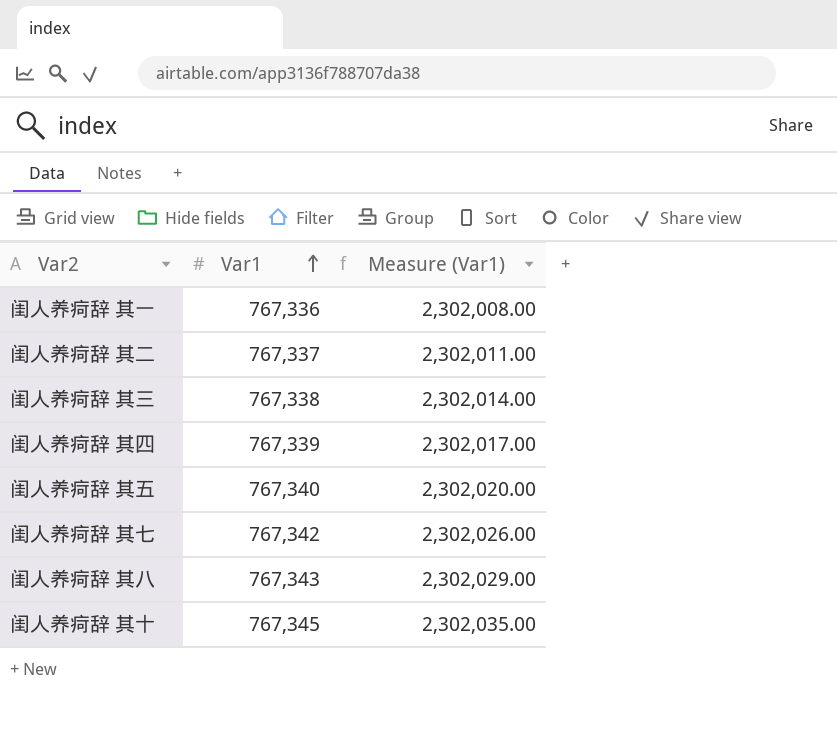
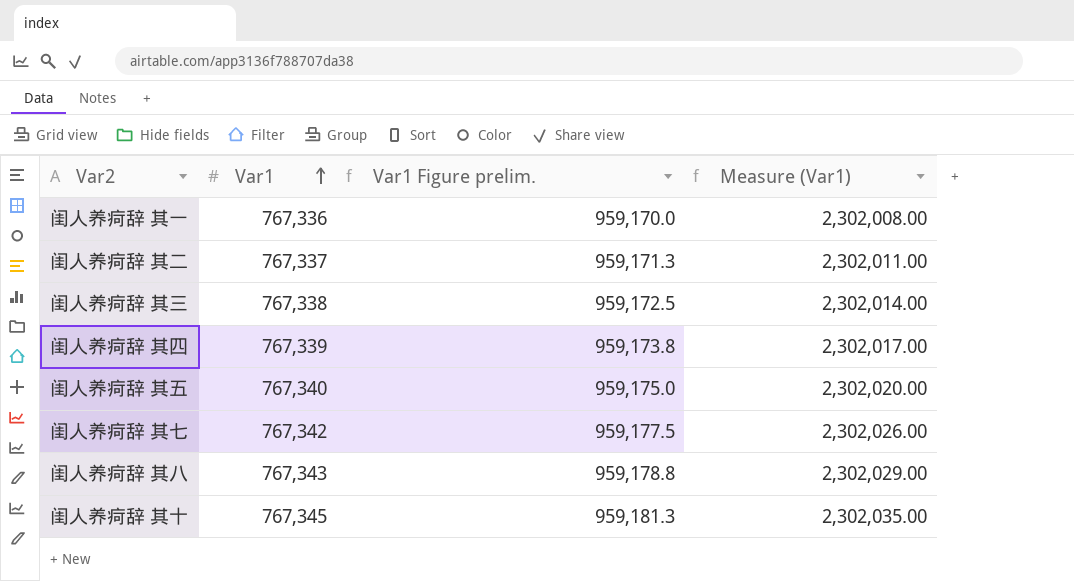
column Var1 Figure prelim. | formula: none -> [Var1] * 1.25

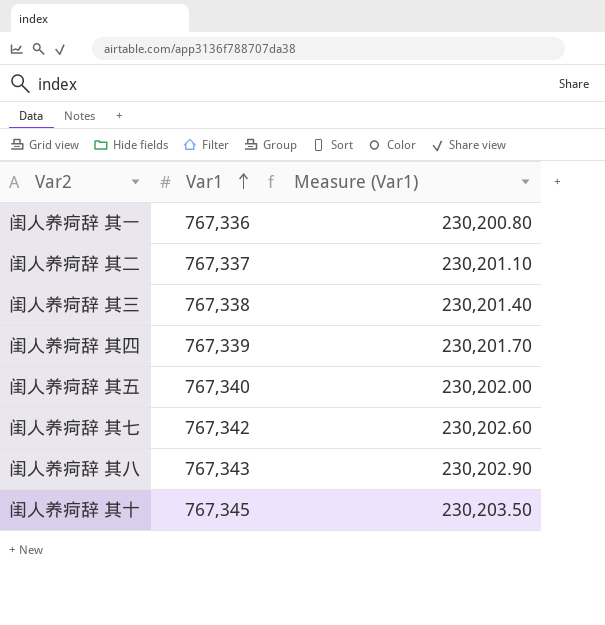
column Var1 Figure prelim. | formula: [Var1] * 1.25 -> none
column Measure (Var1) | formula: [Var1] * 3 -> [Var1] * 0.3

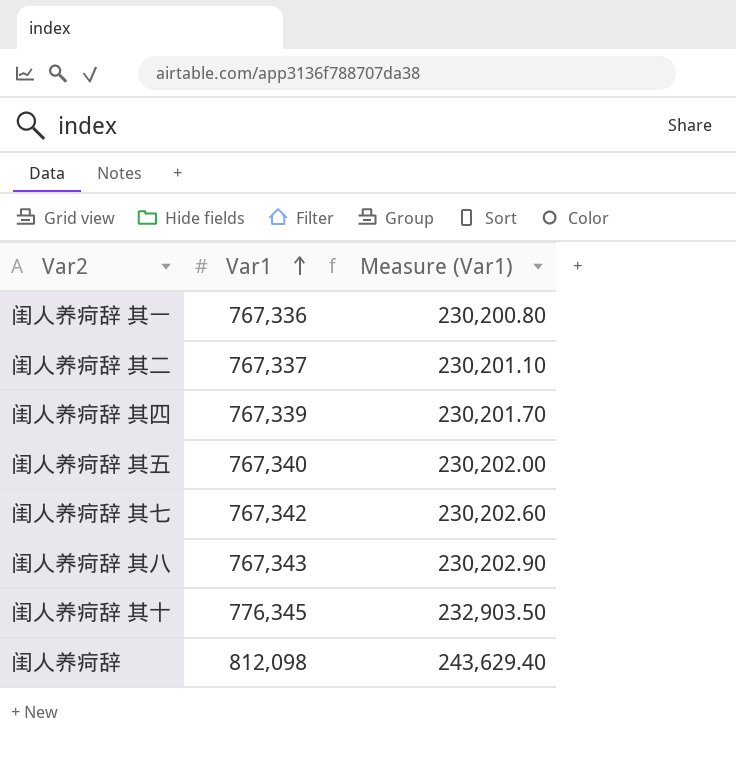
row 闺人养疴辞 其三: 767,338 | 230,201.40 -> none
闺人养疴辞 其十 | Var1: 767,345 -> 776,345
闺人养疴辞 其十 | Measure (Var1): 230,203.50 -> 232,903.50
row 闺人养疴辞: none -> 812,098 | 243,629.40

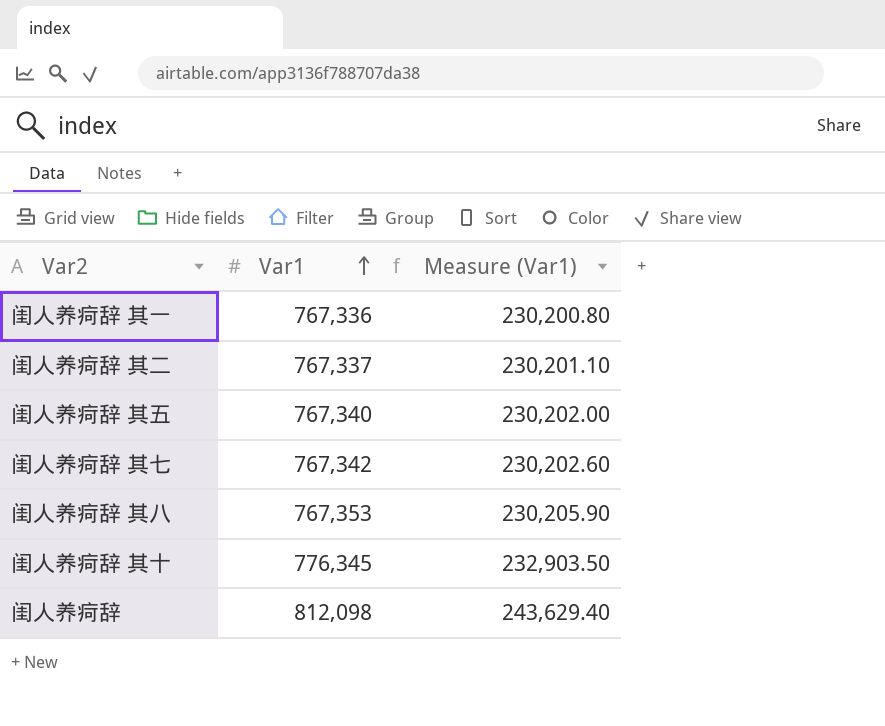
row 闺人养疴辞 其四: 767,339 | 230,201.70 -> none
闺人养疴辞 其八 | Var1: 767,343 -> 767,353
闺人养疴辞 其八 | Measure (Var1): 230,202.90 -> 230,205.90

